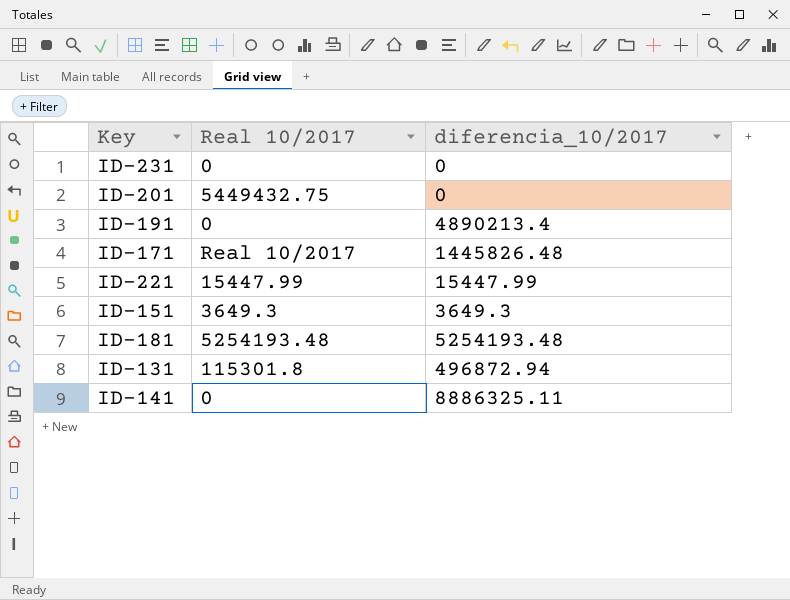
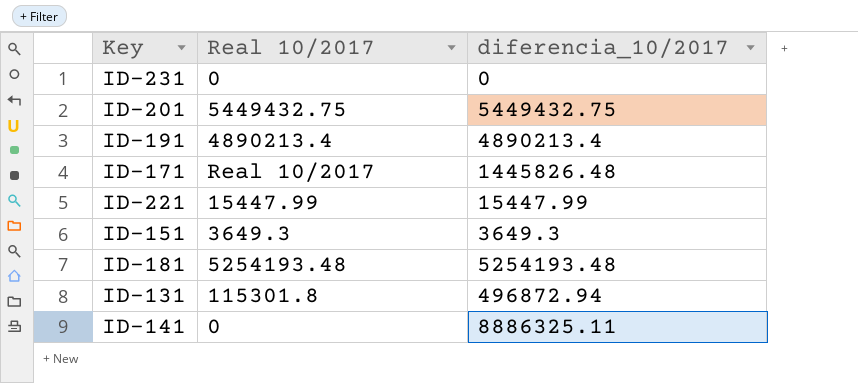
ID-201 | diferencia_10/2017: 0 -> 5449432.75
ID-191 | Real 10/2017: 0 -> 4890213.4

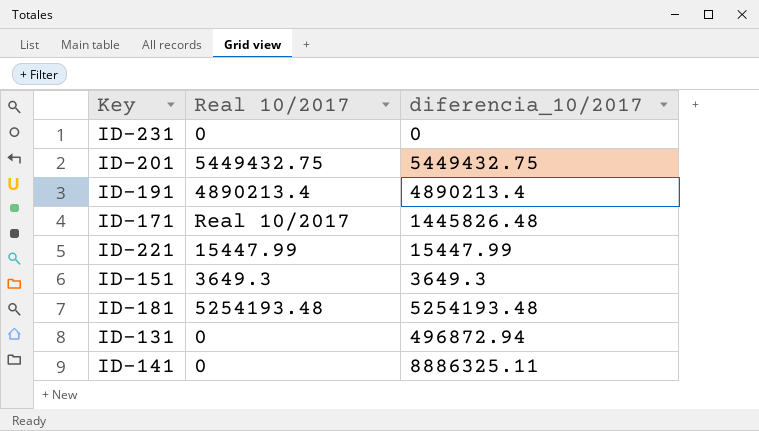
ID-131 | Real 10/2017: 115301.8 -> 0

